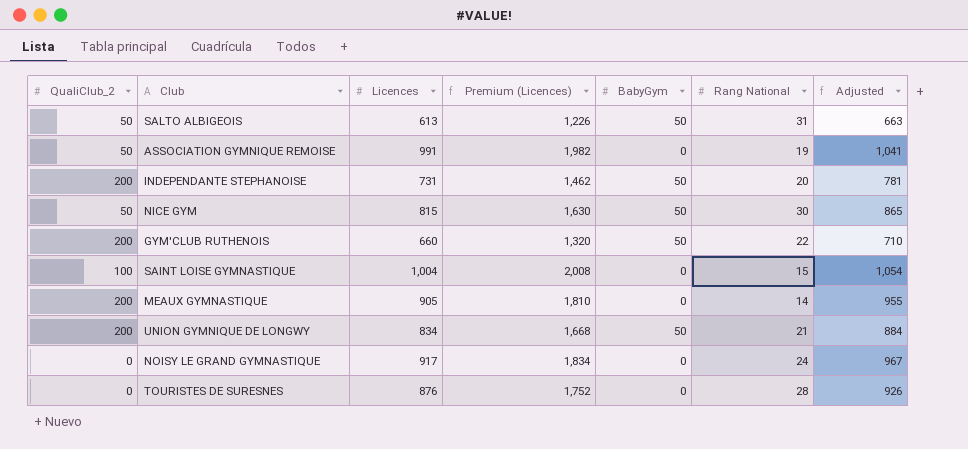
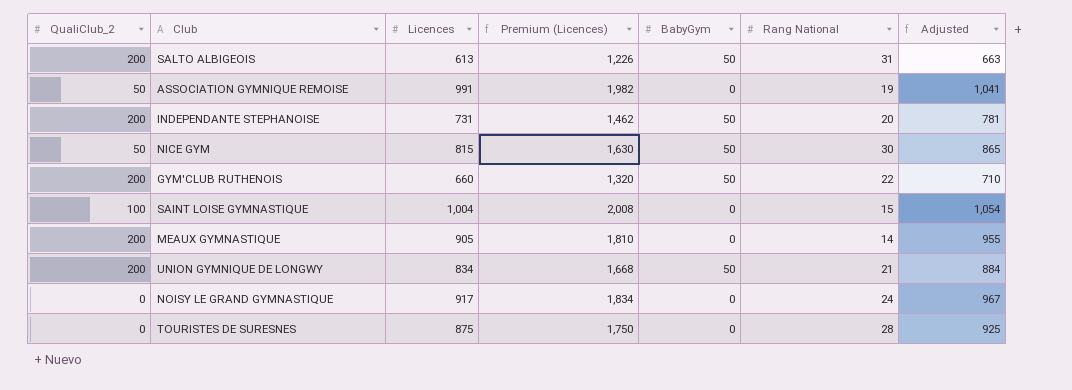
SALTO ALBIGEOIS | QualiClub_2: 50 -> 200
TOURISTES DE SURESNES | Licences: 876 -> 875
TOURISTES DE SURESNES | Premium (Licences): 1,752 -> 1,750
TOURISTES DE SURESNES | Adjusted: 926 -> 925

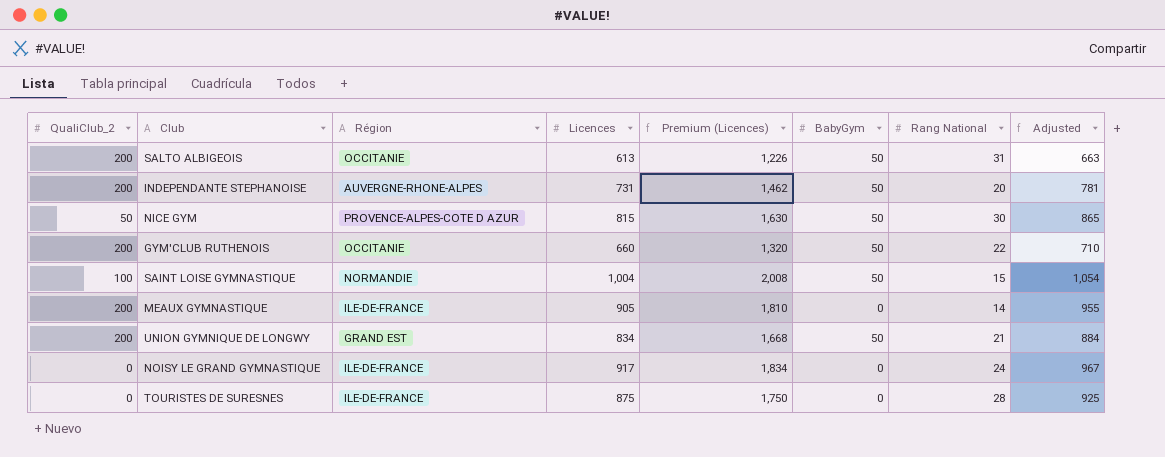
column Région | position: none -> 3
row ASSOCIATION GYMNIQUE REMOISE: 50 | 991 | 1,982 | 0 | 19 | 1,041 -> none
SAINT LOISE GYMNASTIQUE | BabyGym: 0 -> 50

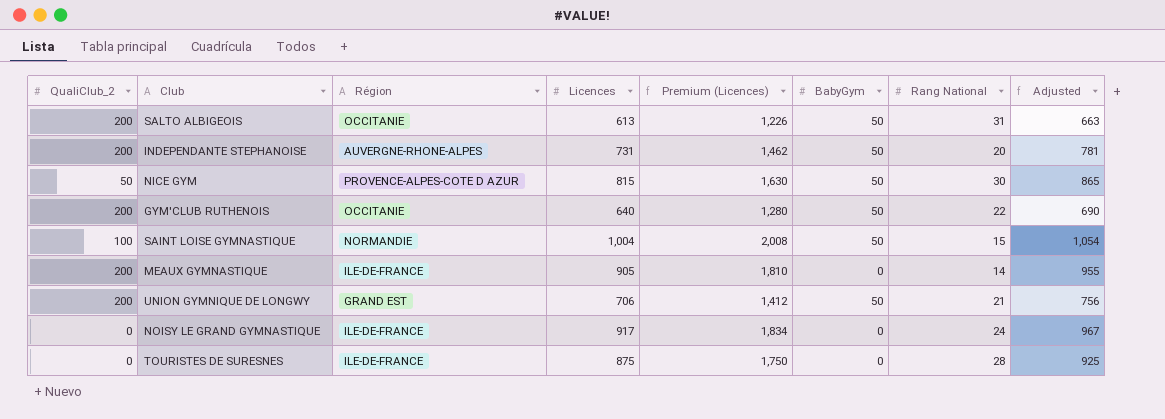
GYM'CLUB RUTHENOIS | Licences: 660 -> 640
GYM'CLUB RUTHENOIS | Premium (Licences): 1,320 -> 1,280
GYM'CLUB RUTHENOIS | Adjusted: 710 -> 690
UNION GYMNIQUE DE LONGWY | Licences: 834 -> 706
UNION GYMNIQUE DE LONGWY | Premium (Licences): 1,668 -> 1,412
UNION GYMNIQUE DE LONGWY | Adjusted: 884 -> 756

